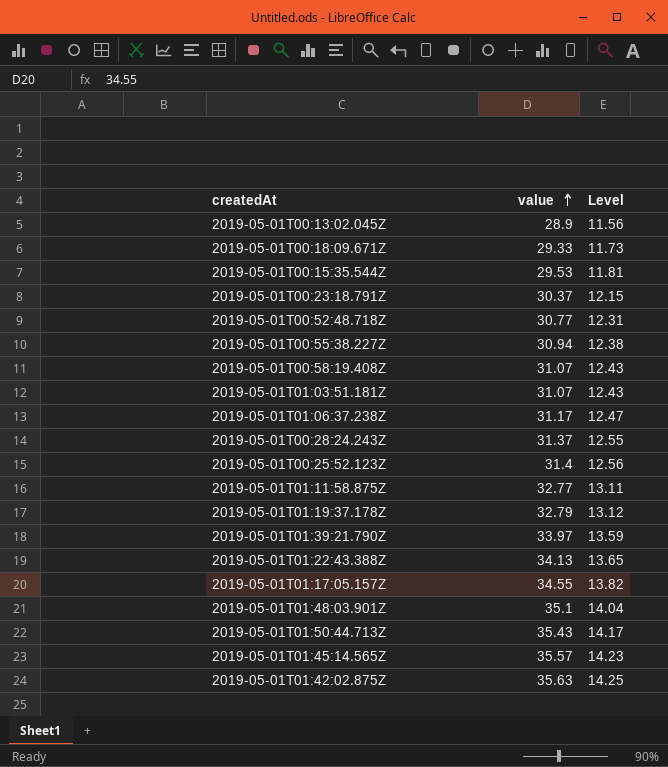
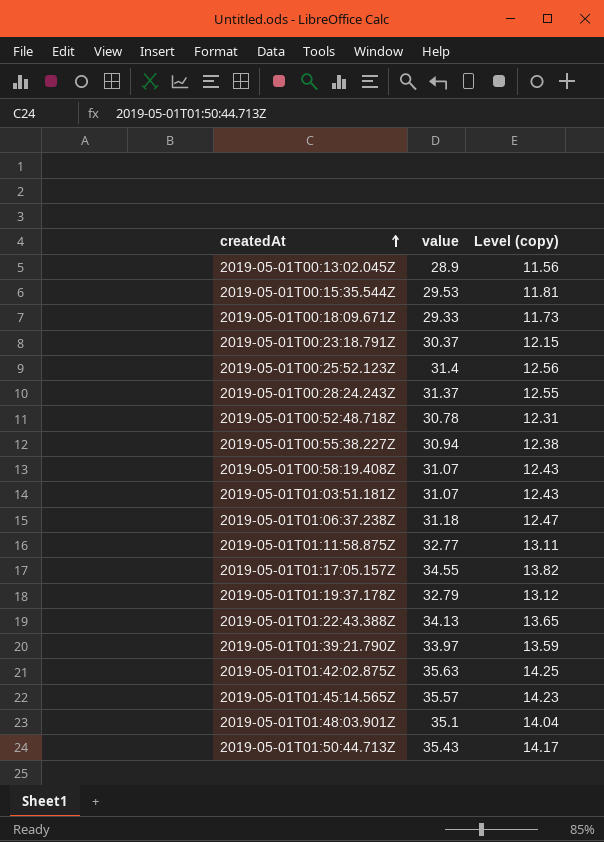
row order: value ascending -> createdAt ascending
column name: Level -> Level (copy)
2019-05-01T00:52:48.718Z | value: 30.77 -> 30.78
2019-05-01T01:06:37.238Z | value: 31.17 -> 31.18

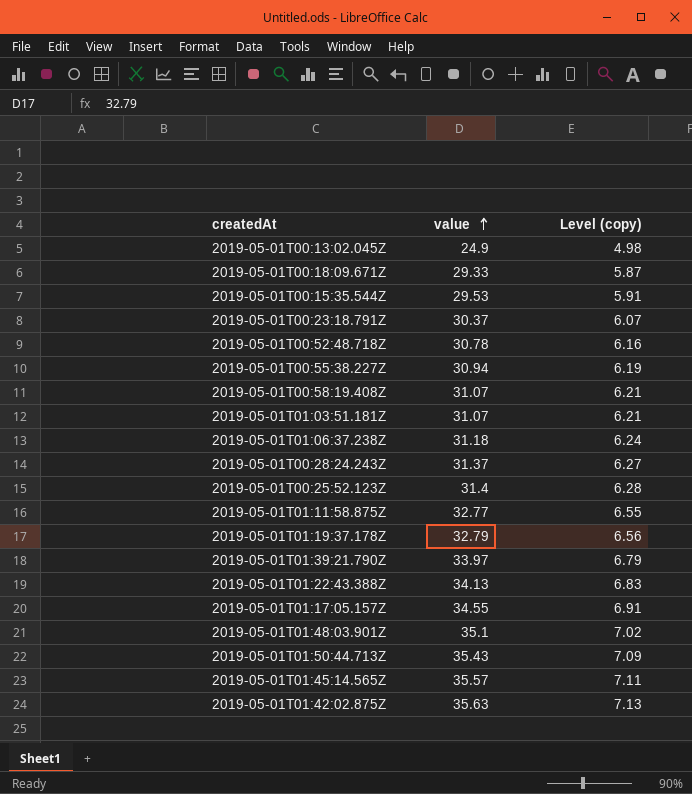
row order: createdAt ascending -> value ascending
column Level (copy) | formula: [value] * 0.4 -> [value] * 0.2
2019-05-01T00:13:02.045Z | value: 28.9 -> 24.9

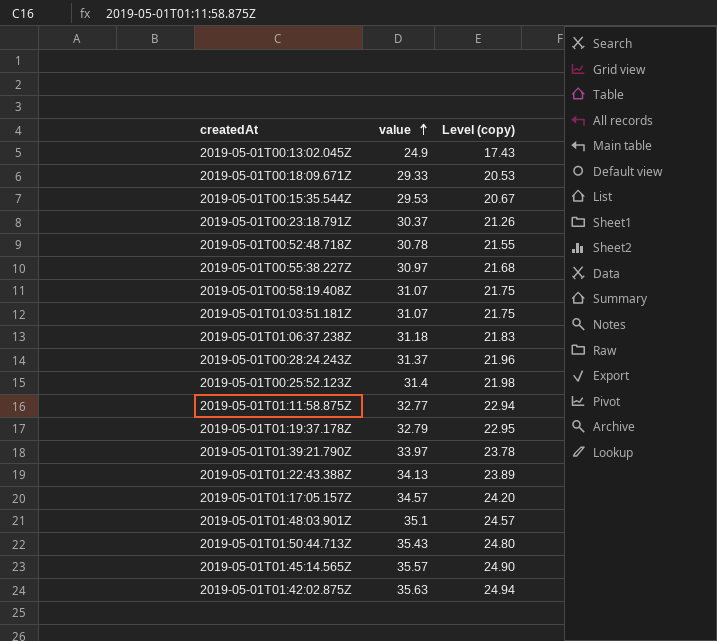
column Level (copy) | formula: [value] * 0.2 -> [value] * 0.7
2019-05-01T00:55:38.227Z | value: 30.94 -> 30.97
2019-05-01T01:17:05.157Z | value: 34.55 -> 34.57

